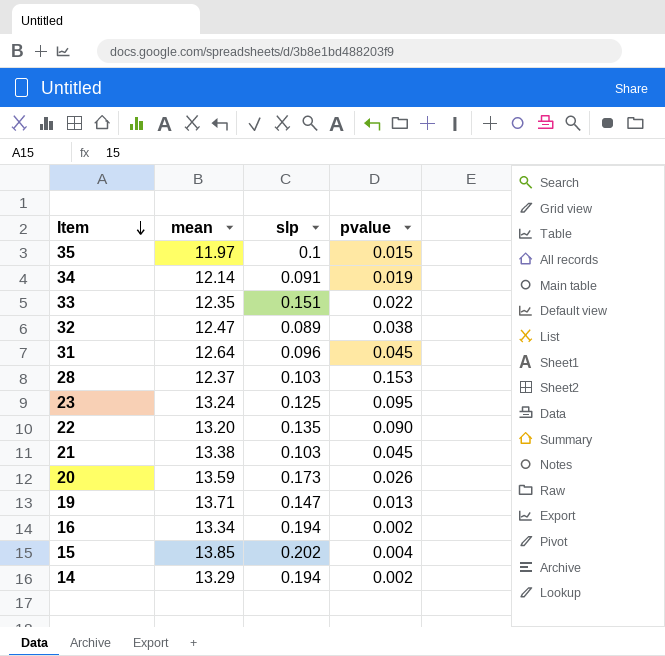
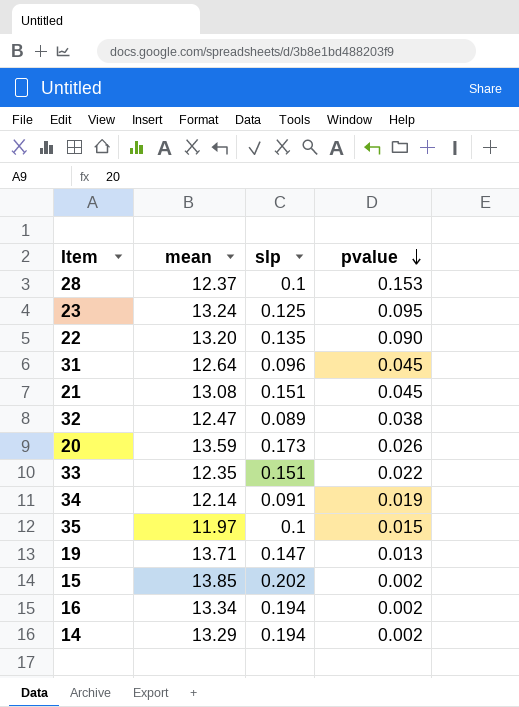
row order: Item descending -> pvalue descending
28 | slp: 0.103 -> 0.1
21 | mean: 13.38 -> 13.08
21 | slp: 0.103 -> 0.151
15 | pvalue: 0.004 -> 0.002

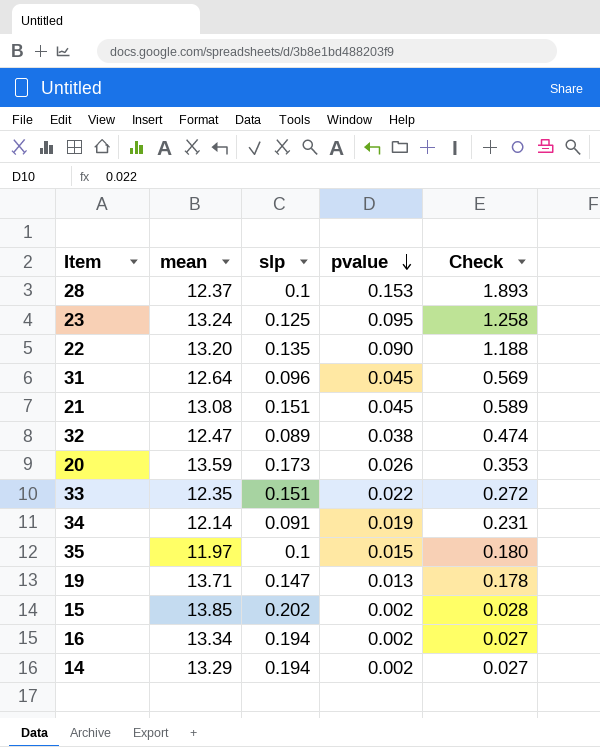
column Check | formula: none -> [mean] * [pvalue]

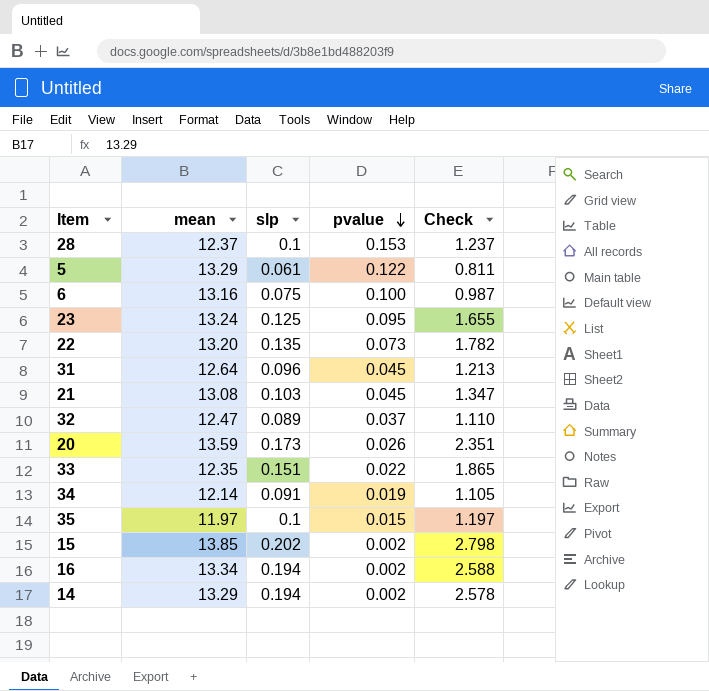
column Check | formula: [mean] * [pvalue] -> [mean] * [slp]
row 19: 13.71 | 0.147 | 0.013 | 0.178 -> none
row 5: none -> 13.29 | 0.061 | 0.122 | 0.811
row 6: none -> 13.16 | 0.075 | 0.100 | 0.987
22 | pvalue: 0.090 -> 0.073
21 | slp: 0.151 -> 0.103
32 | pvalue: 0.038 -> 0.037

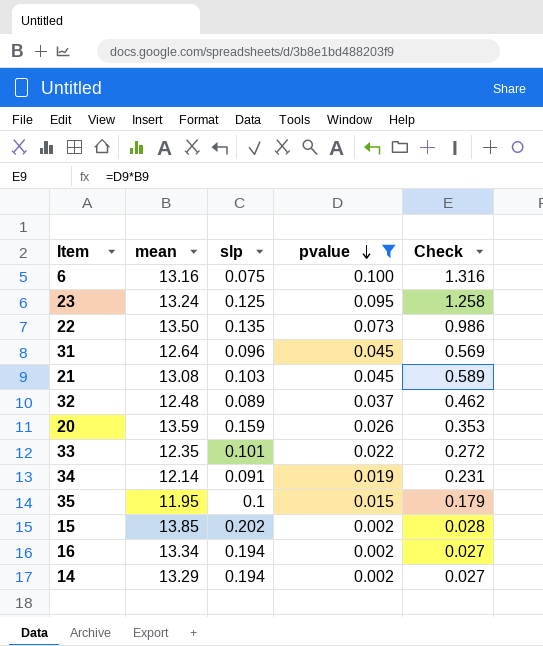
filter: none -> pvalue <= 0.100
column Check | formula: [mean] * [slp] -> [mean] * [pvalue]
22 | mean: 13.20 -> 13.50
32 | mean: 12.47 -> 12.48
20 | slp: 0.173 -> 0.159
33 | slp: 0.151 -> 0.101
35 | mean: 11.97 -> 11.95

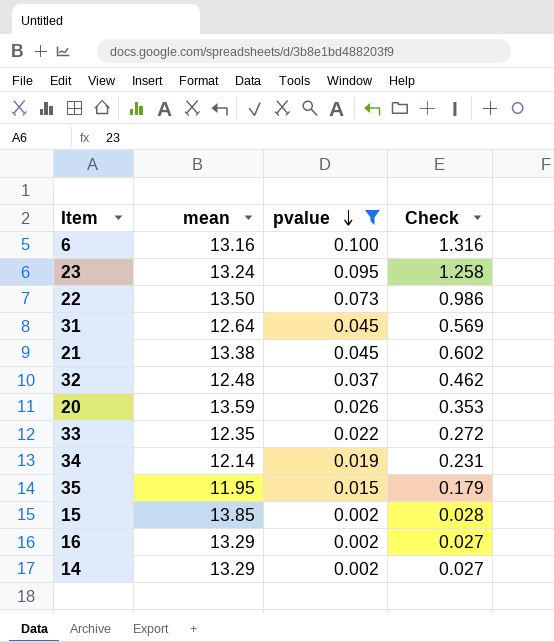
column slp | position: 3 -> none
21 | mean: 13.08 -> 13.38
21 | Check: 0.589 -> 0.602
16 | mean: 13.34 -> 13.29

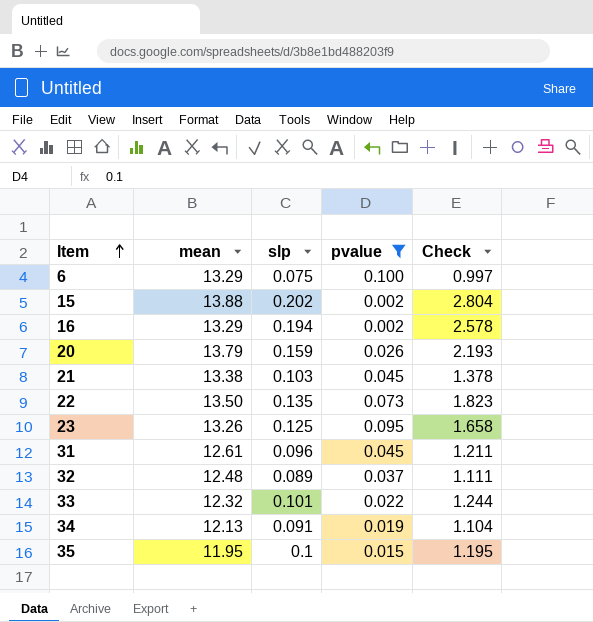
row order: pvalue descending -> Item ascending
column slp | position: none -> 3
column Check | formula: [mean] * [pvalue] -> [mean] * [slp]
row 14: 13.29 | 0.002 | 0.027 -> none
6 | mean: 13.16 -> 13.29
15 | mean: 13.85 -> 13.88
20 | mean: 13.59 -> 13.79
23 | mean: 13.24 -> 13.26
31 | mean: 12.64 -> 12.61
33 | mean: 12.35 -> 12.32
34 | mean: 12.14 -> 12.13

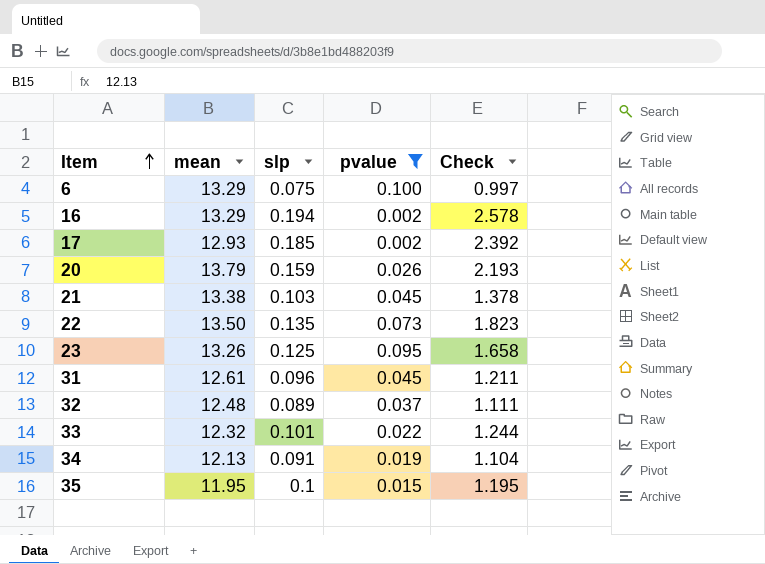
row 15: 13.88 | 0.202 | 0.002 | 2.804 -> none
row 17: none -> 12.93 | 0.185 | 0.002 | 2.392

